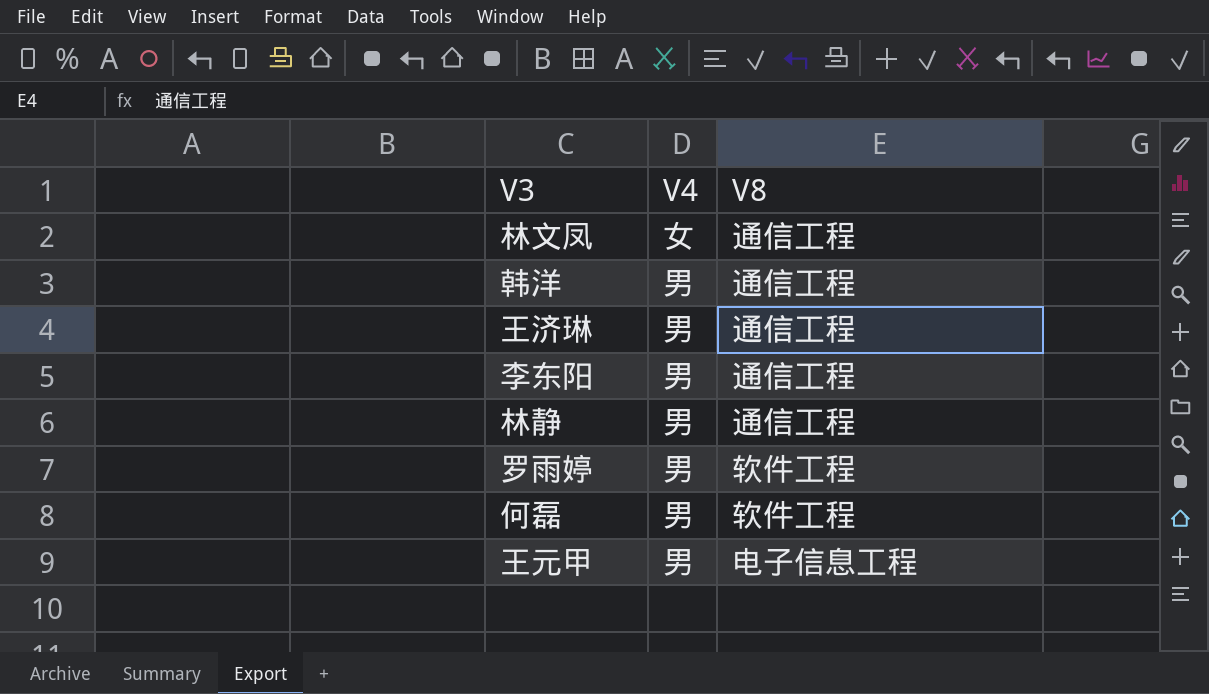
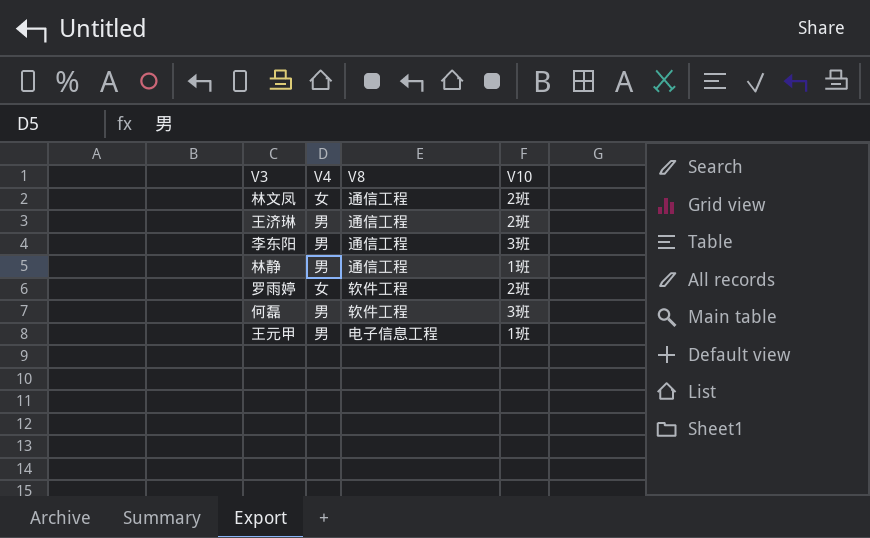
column V10 | position: none -> 4
row 韩洋: 男 | 通信工程 -> none
罗雨婷 | V4: 男 -> 女

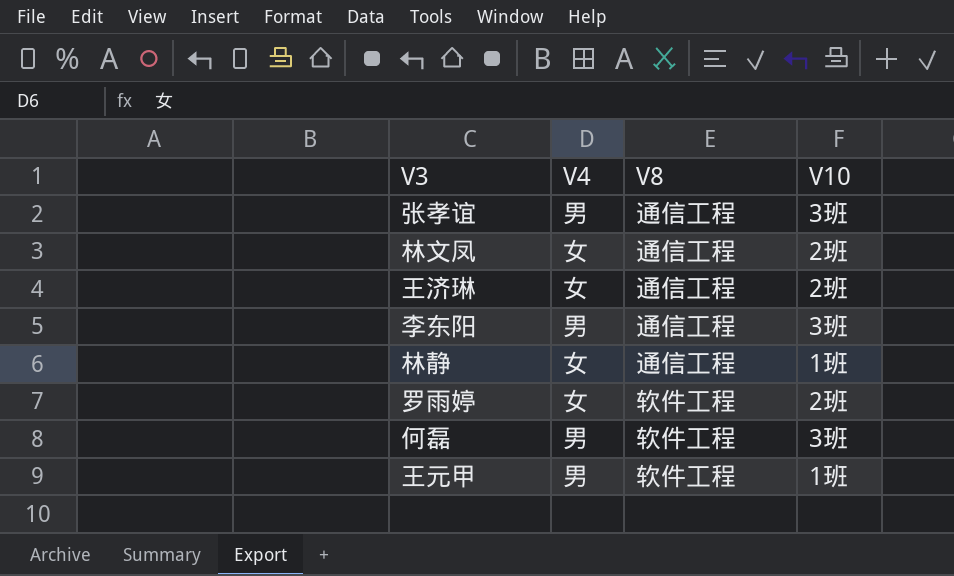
row 张孝谊: none -> 男 | 通信工程 | 3班
王济琳 | V4: 男 -> 女
林静 | V4: 男 -> 女
王元甲 | V8: 电子信息工程 -> 软件工程

